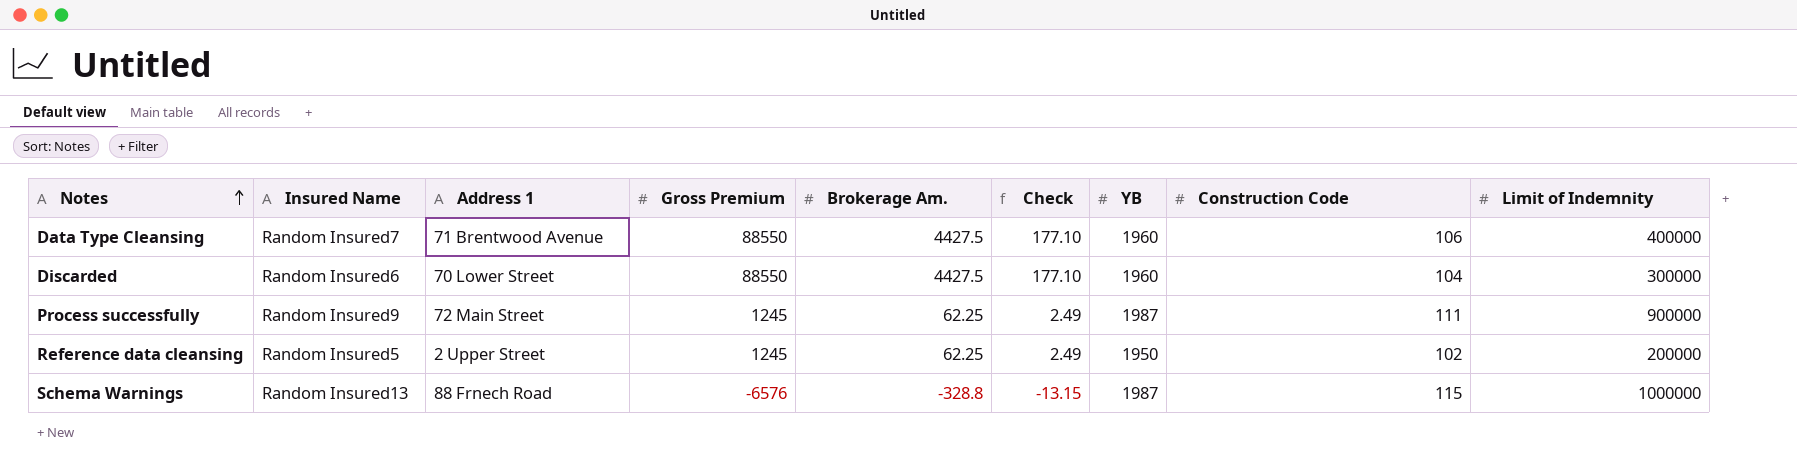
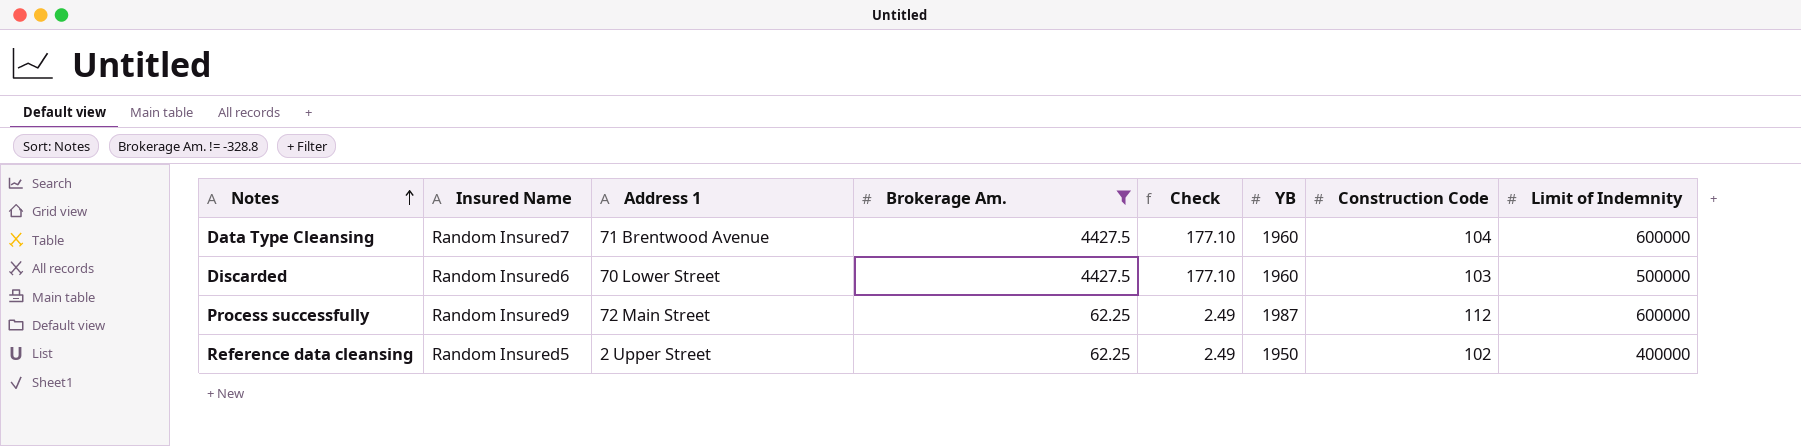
filter: none -> Brokerage Am. != -328.8
column Gross Premium | position: 4 -> none
Data Type Cleansing | Construction Code: 106 -> 104
Data Type Cleansing | Limit of Indemnity: 400000 -> 600000
Discarded | Construction Code: 104 -> 103
Discarded | Limit of Indemnity: 300000 -> 500000
Process successfully | Construction Code: 111 -> 112
Process successfully | Limit of Indemnity: 900000 -> 600000
Reference data cleansing | Limit of Indemnity: 200000 -> 400000

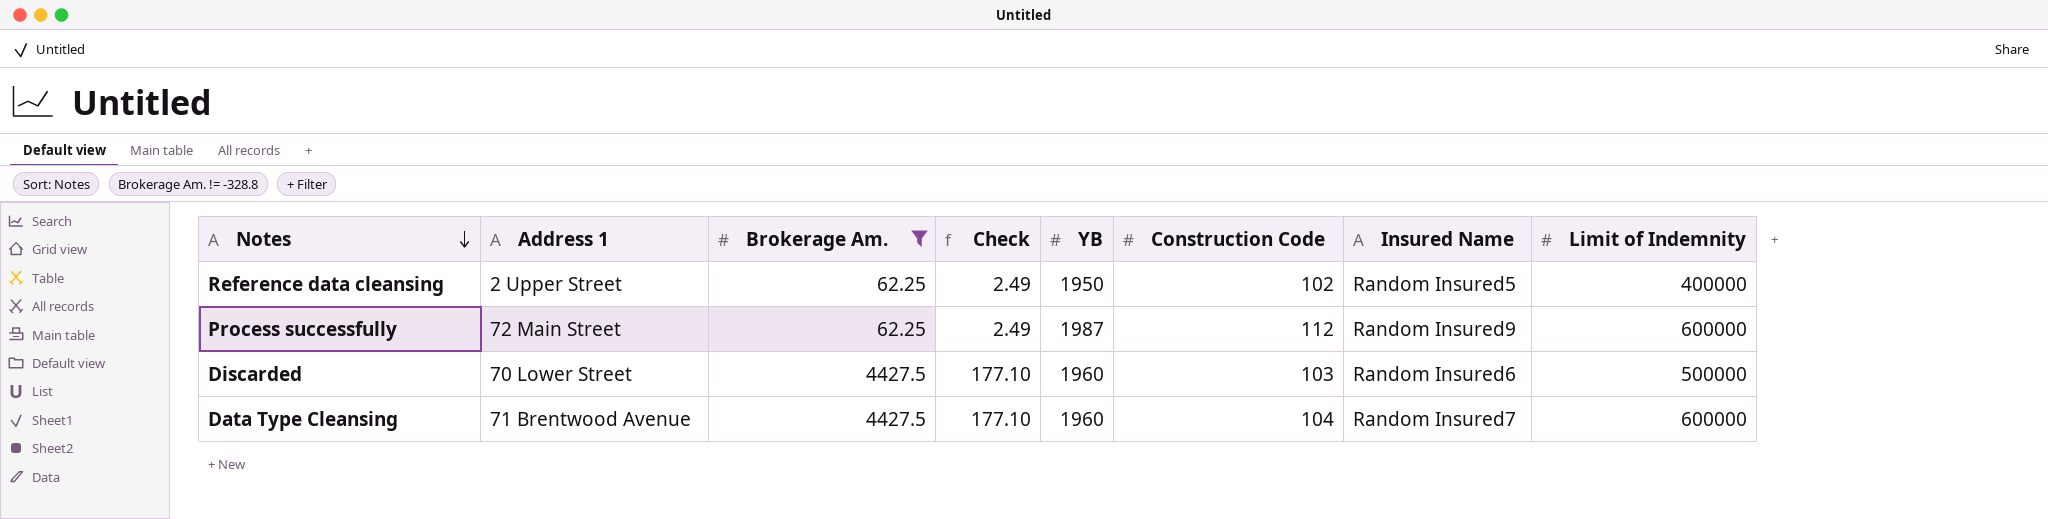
row order: Notes ascending -> Notes descending
column Insured Name | position: 2 -> 7

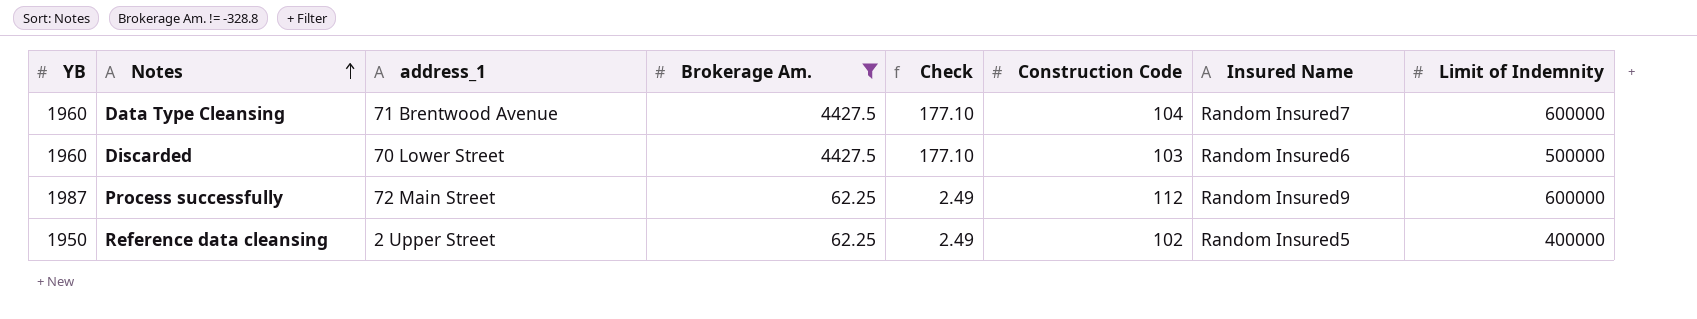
row order: Notes descending -> Notes ascending
column YB | position: 5 -> 1
column name: Address 1 -> address_1

